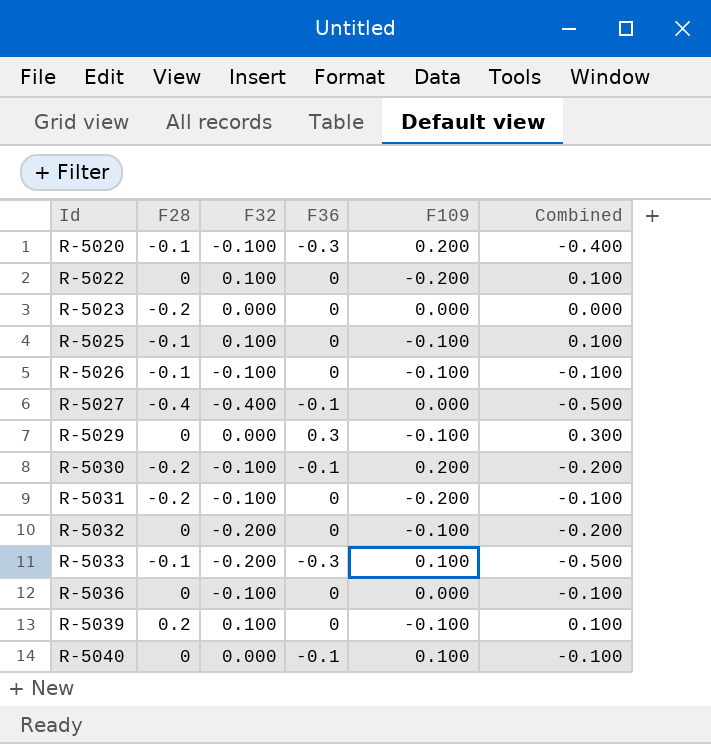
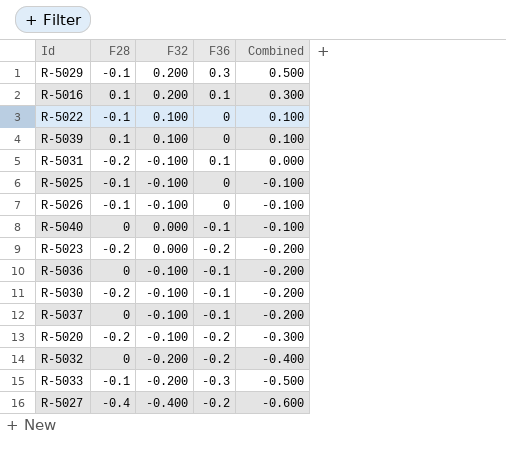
row order: Id ascending -> Combined descending
column F109 | position: 5 -> none
R-5029 | F28: 0 -> -0.1
R-5029 | F32: 0.000 -> 0.200
R-5029 | Combined: 0.300 -> 0.500
row R-5016: none -> 0.1 | 0.200 | 0.1 | 0.300
R-5022 | F28: 0 -> -0.1
R-5039 | F28: 0.2 -> 0.1
R-5031 | F36: 0 -> 0.1
R-5031 | Combined: -0.100 -> 0.000
R-5025 | F32: 0.100 -> -0.100
R-5025 | Combined: 0.100 -> -0.100
R-5023 | F36: 0 -> -0.2
R-5023 | Combined: 0.000 -> -0.200
R-5036 | F36: 0 -> -0.1
R-5036 | Combined: -0.100 -> -0.200
row R-5037: none -> 0 | -0.100 | -0.1 | -0.200
R-5020 | F28: -0.1 -> -0.2
R-5020 | F36: -0.3 -> -0.2
R-5020 | Combined: -0.400 -> -0.300
R-5032 | F36: 0 -> -0.2
R-5032 | Combined: -0.200 -> -0.400
R-5027 | F36: -0.1 -> -0.2
R-5027 | Combined: -0.500 -> -0.600

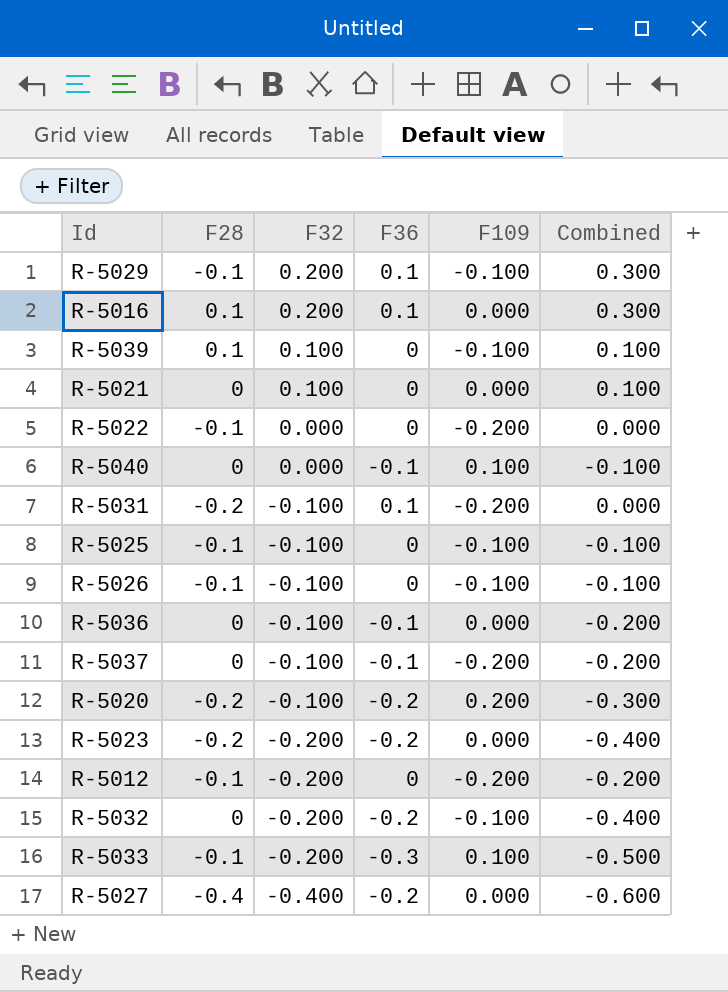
row order: Combined descending -> F32 descending
column F109 | position: none -> 5
row R-5030: -0.2 | -0.100 | -0.1 | -0.200 -> none
R-5029 | F36: 0.3 -> 0.1
R-5029 | Combined: 0.500 -> 0.300
row R-5021: none -> 0 | 0.100 | 0 | 0.000 | 0.100
R-5022 | F32: 0.100 -> 0.000
R-5022 | Combined: 0.100 -> 0.000
R-5023 | F32: 0.000 -> -0.200
R-5023 | Combined: -0.200 -> -0.400
row R-5012: none -> -0.1 | -0.200 | 0 | -0.200 | -0.200

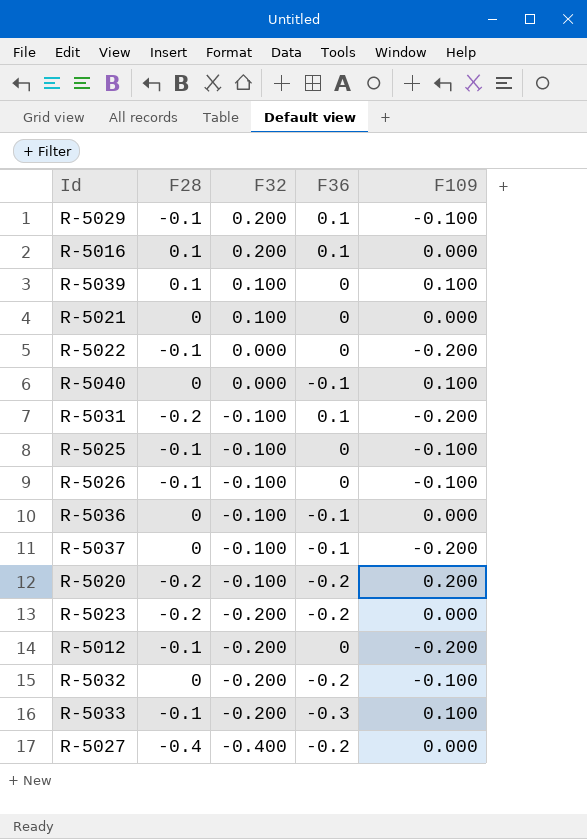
column Combined | formula: [F32] + [F36] -> none
R-5039 | F109: -0.100 -> 0.100

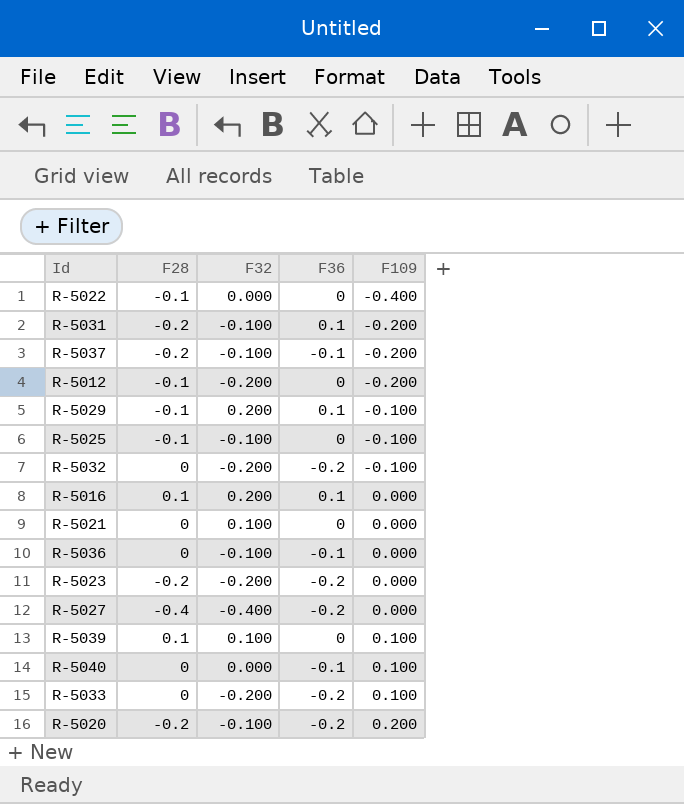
row order: F32 descending -> F109 ascending
row R-5026: -0.1 | -0.100 | 0 | -0.100 -> none
R-5022 | F109: -0.200 -> -0.400
R-5037 | F28: 0 -> -0.2
R-5033 | F28: -0.1 -> 0
R-5033 | F36: -0.3 -> -0.2

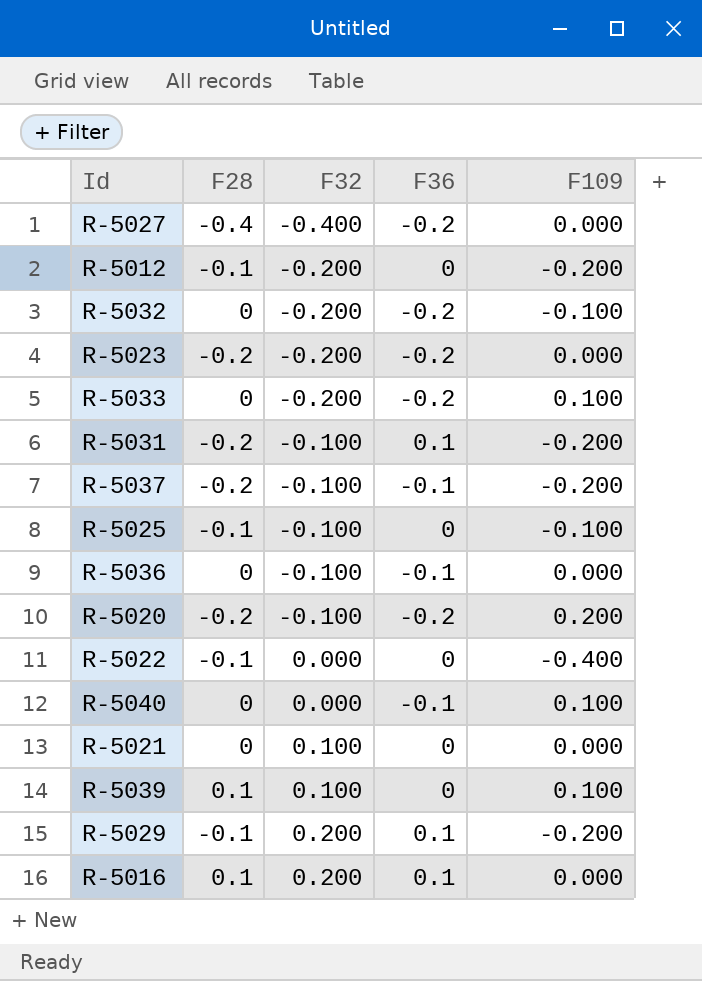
row order: F109 ascending -> F32 ascending
R-5029 | F109: -0.100 -> -0.200

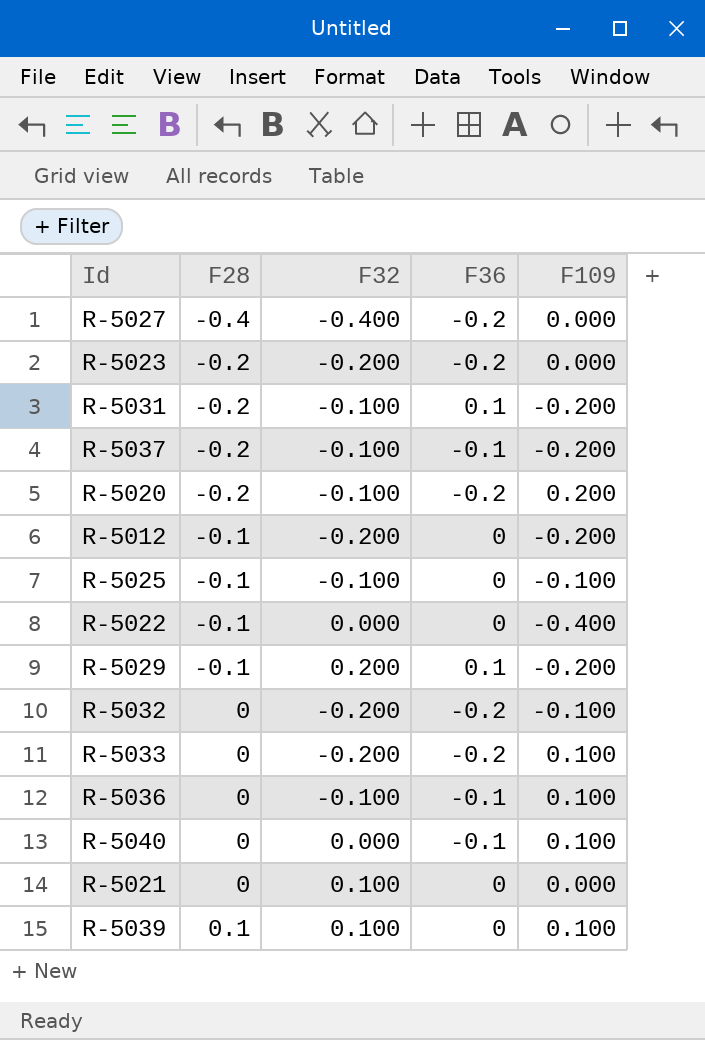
row order: F32 ascending -> F28 ascending
row R-5016: 0.1 | 0.200 | 0.1 | 0.000 -> none
R-5036 | F109: 0.000 -> 0.100

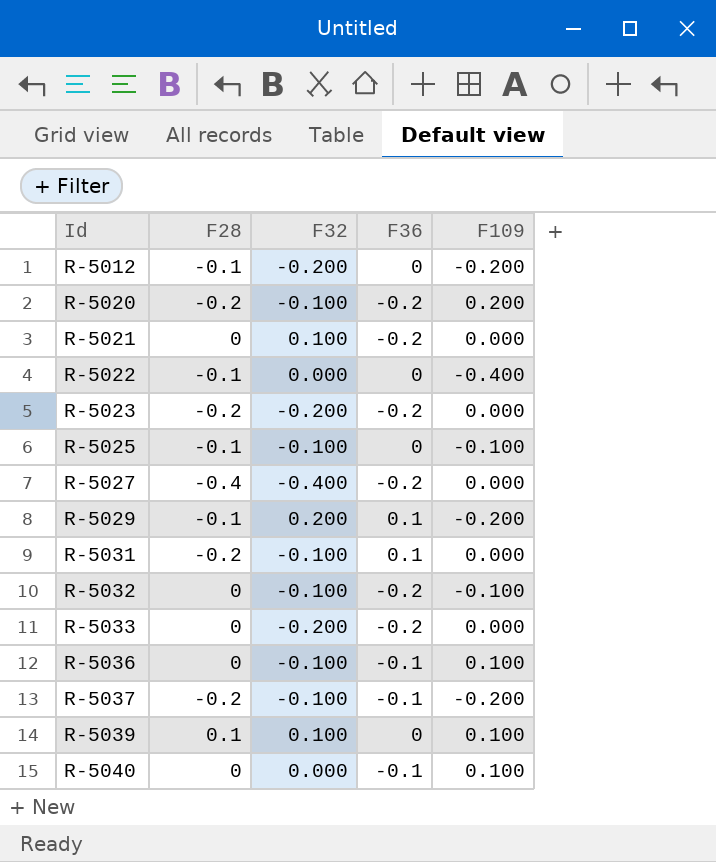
row order: F28 ascending -> Id ascending
R-5021 | F36: 0 -> -0.2
R-5031 | F109: -0.200 -> 0.000
R-5032 | F32: -0.200 -> -0.100
R-5033 | F109: 0.100 -> 0.000

